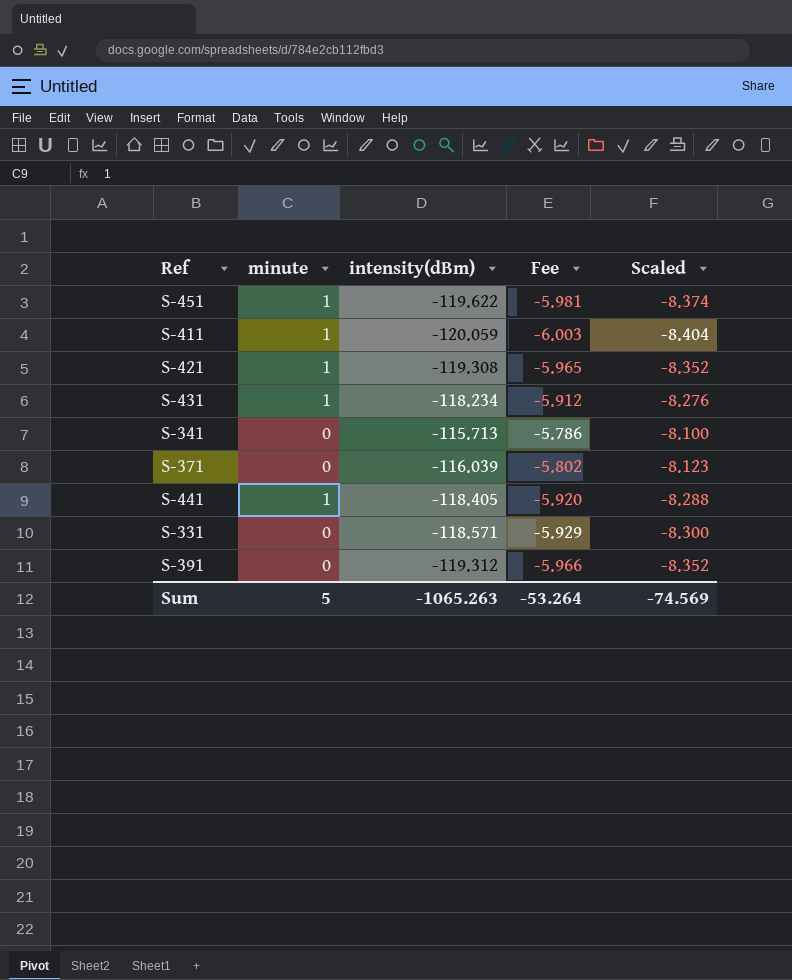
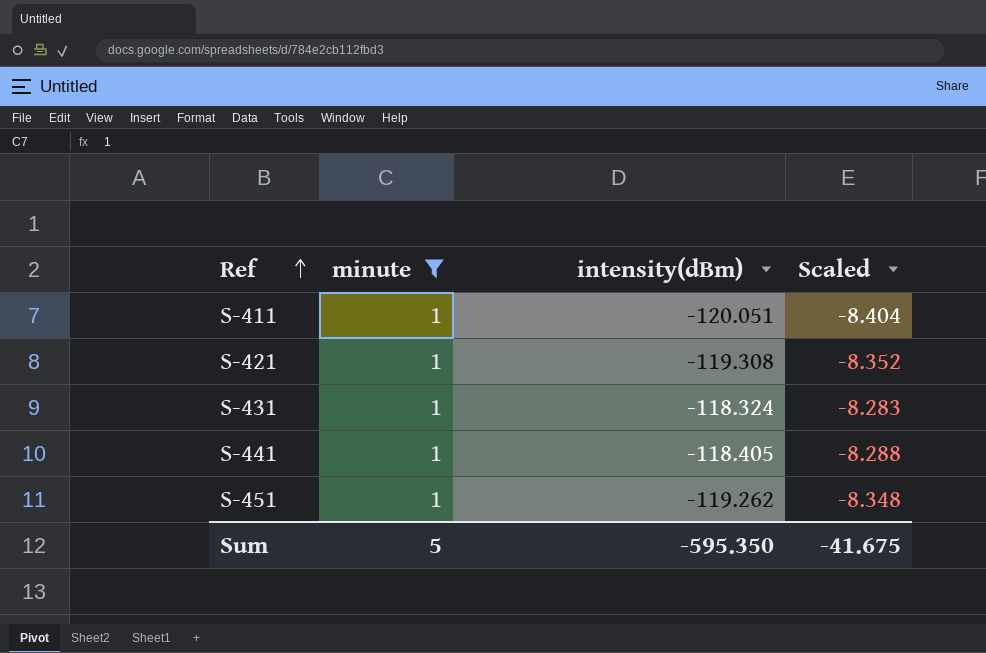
filter: none -> minute = 1
row order: none -> Ref ascending
column Fee | formula: [intensity(dBm)] * 0.05 -> none
S-411 | intensity(dBm): -120.059 -> -120.051
S-431 | intensity(dBm): -118.234 -> -118.324
S-431 | Scaled: -8.276 -> -8.283
S-451 | intensity(dBm): -119.622 -> -119.262
S-451 | Scaled: -8.374 -> -8.348
Sum | intensity(dBm): -1065.263 -> -595.350
Sum | Scaled: -74.569 -> -41.675

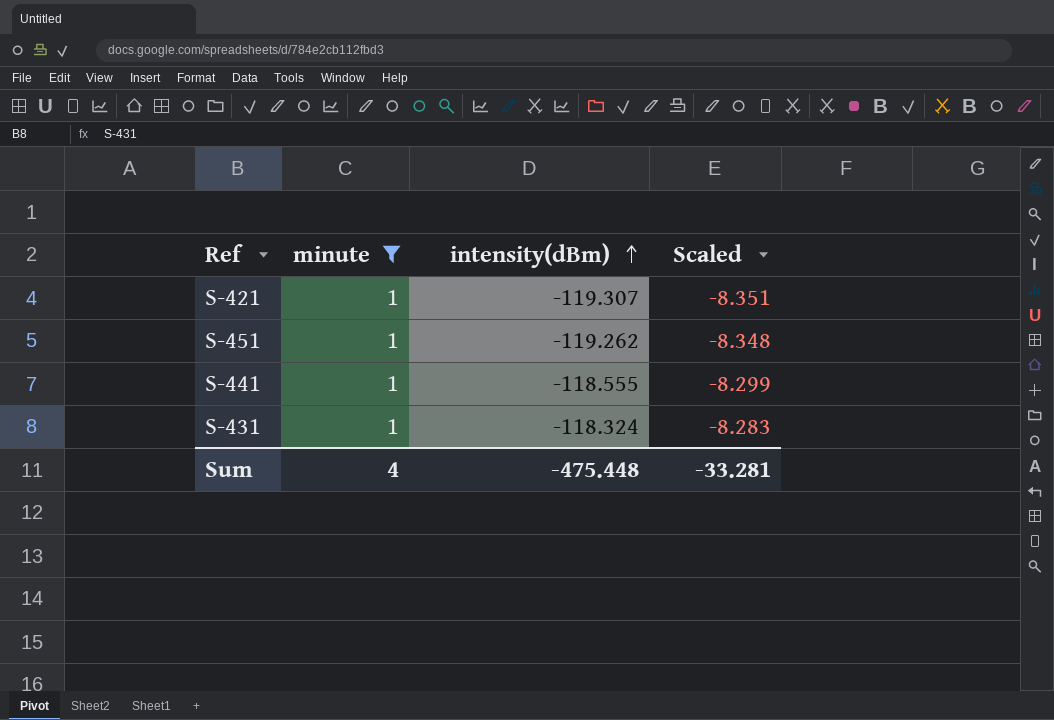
row order: Ref ascending -> intensity(dBm) ascending
row S-411: 1 | -120.051 | -8.404 -> none
S-421 | intensity(dBm): -119.308 -> -119.307
S-421 | Scaled: -8.352 -> -8.351
S-441 | intensity(dBm): -118.405 -> -118.555
S-441 | Scaled: -8.288 -> -8.299
Sum | minute: 5 -> 4
Sum | intensity(dBm): -595.350 -> -475.448
Sum | Scaled: -41.675 -> -33.281

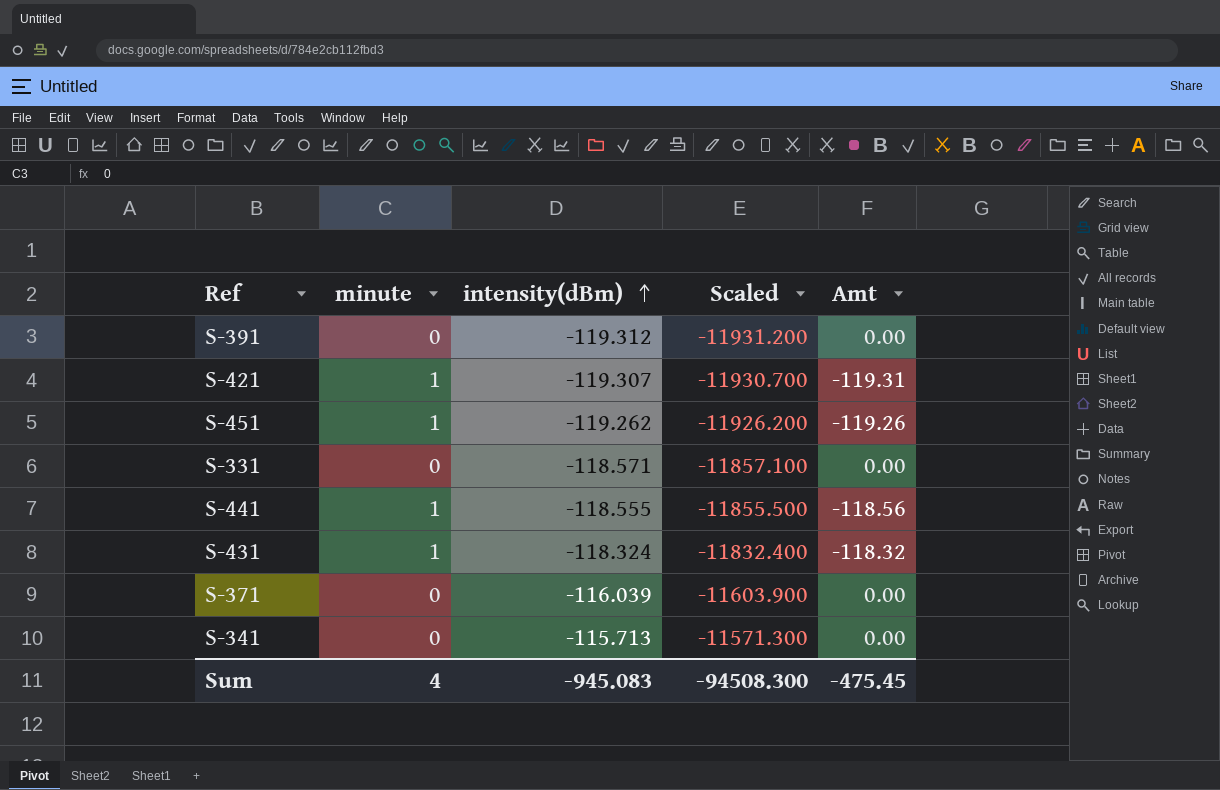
filter: minute = 1 -> none
column Scaled | formula: [intensity(dBm)] * 0.07 -> [intensity(dBm)] * 100
column Amt | formula: none -> [minute] * [intensity(dBm)]
Sum | intensity(dBm): -475.448 -> -945.083
Sum | Scaled: -33.281 -> -94508.300

